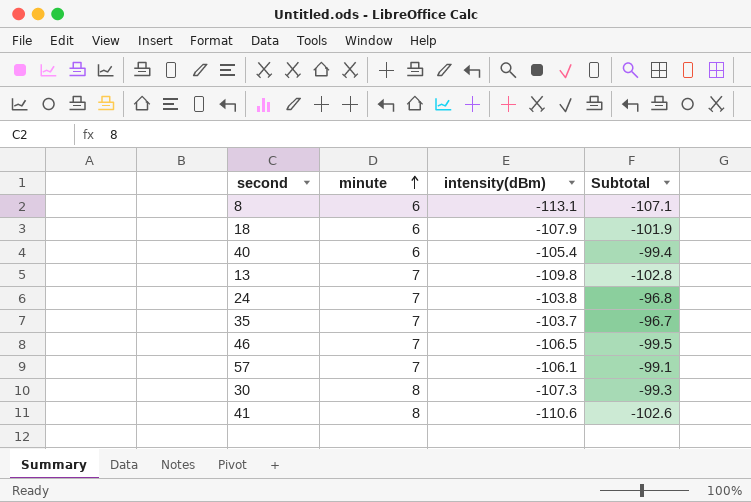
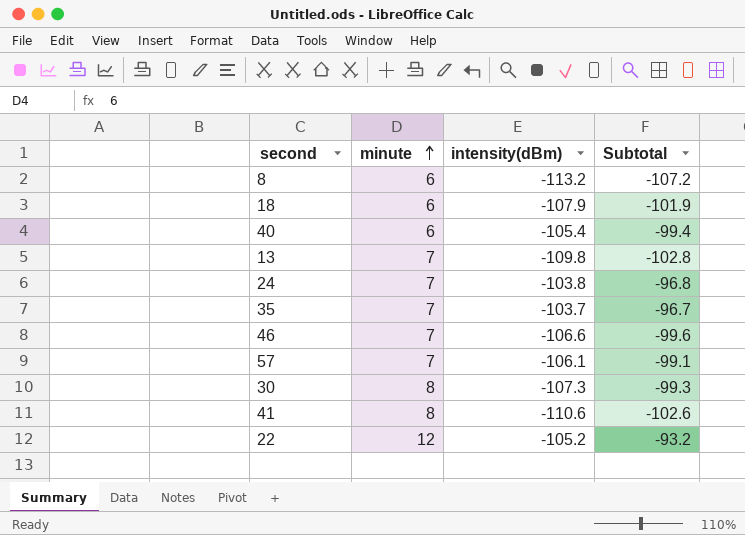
8 | intensity(dBm): -113.1 -> -113.2
8 | Subtotal: -107.1 -> -107.2
46 | intensity(dBm): -106.5 -> -106.6
46 | Subtotal: -99.5 -> -99.6
row 22: none -> 12 | -105.2 | -93.2

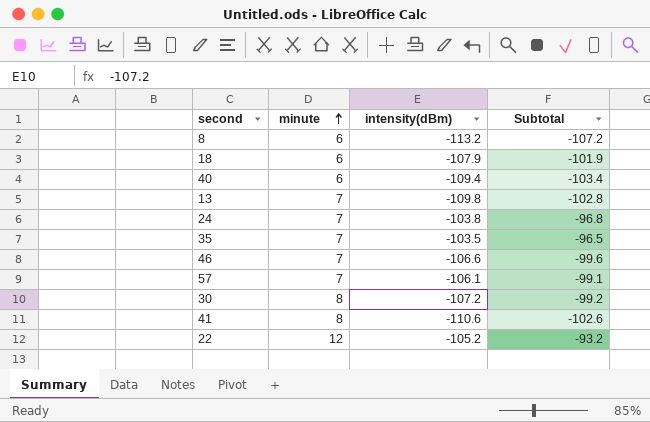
40 | intensity(dBm): -105.4 -> -109.4
40 | Subtotal: -99.4 -> -103.4
35 | intensity(dBm): -103.7 -> -103.5
35 | Subtotal: -96.7 -> -96.5
30 | intensity(dBm): -107.3 -> -107.2
30 | Subtotal: -99.3 -> -99.2

